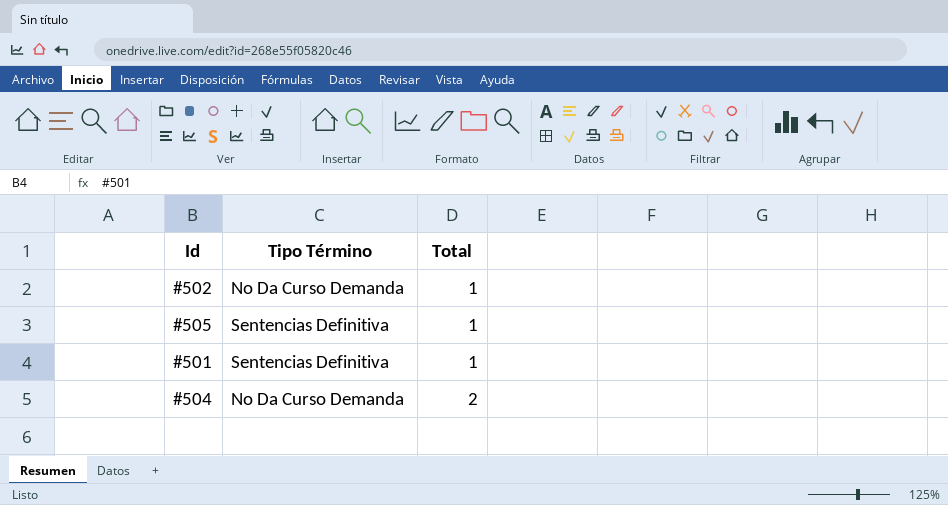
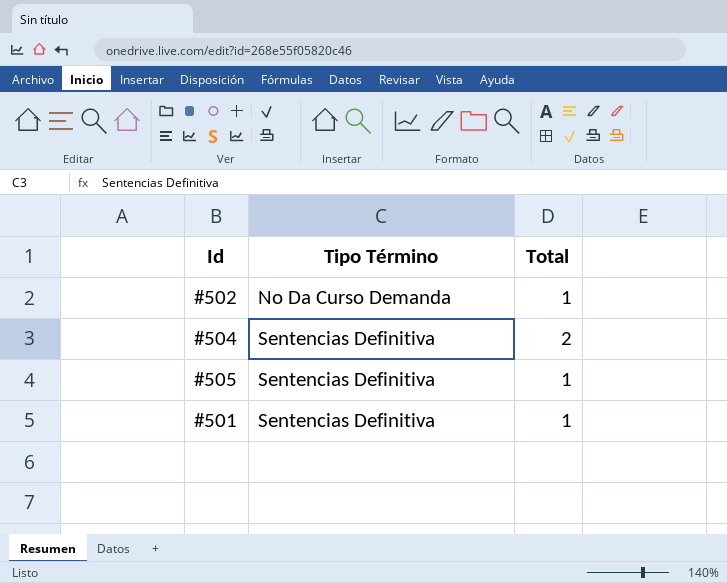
row order: Total ascending -> Tipo Término ascending
#504 | Tipo Término: No Da Curso Demanda -> Sentencias Definitiva

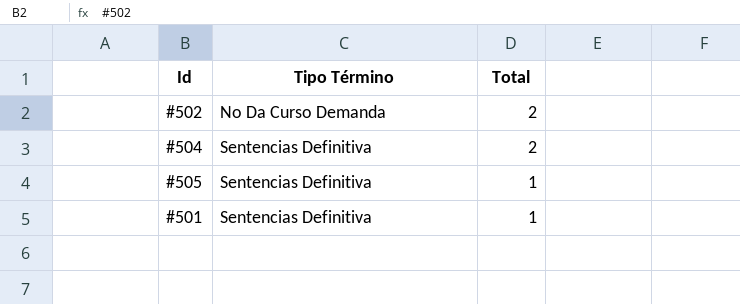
#502 | Total: 1 -> 2

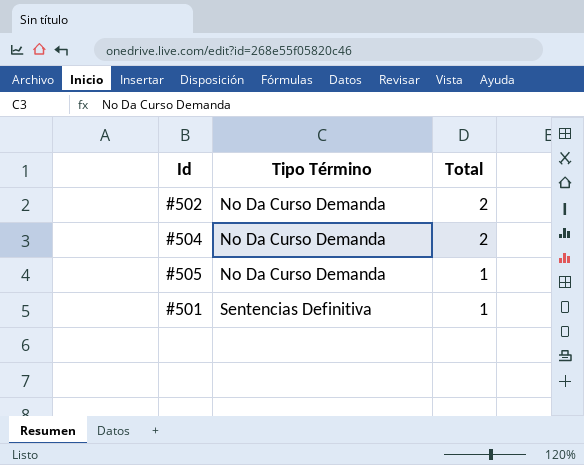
#504 | Tipo Término: Sentencias Definitiva -> No Da Curso Demanda
#505 | Tipo Término: Sentencias Definitiva -> No Da Curso Demanda

